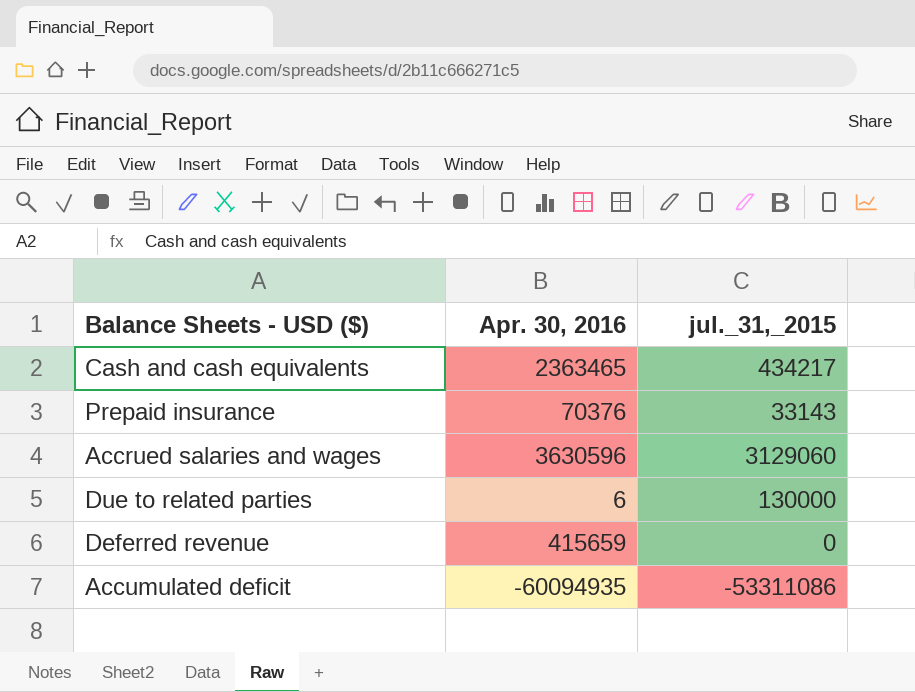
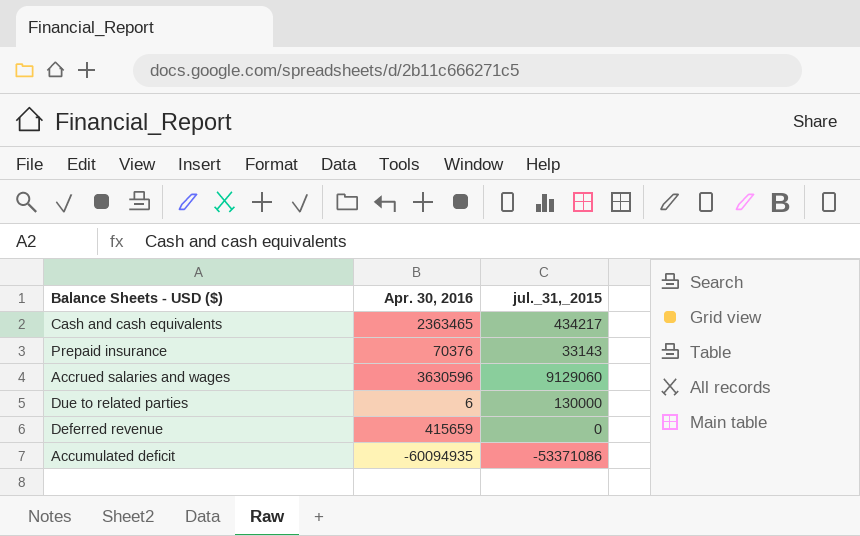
Accrued salaries and wages | jul._31,_2015: 3129060 -> 9129060
Accumulated deficit | jul._31,_2015: -53311086 -> -53371086

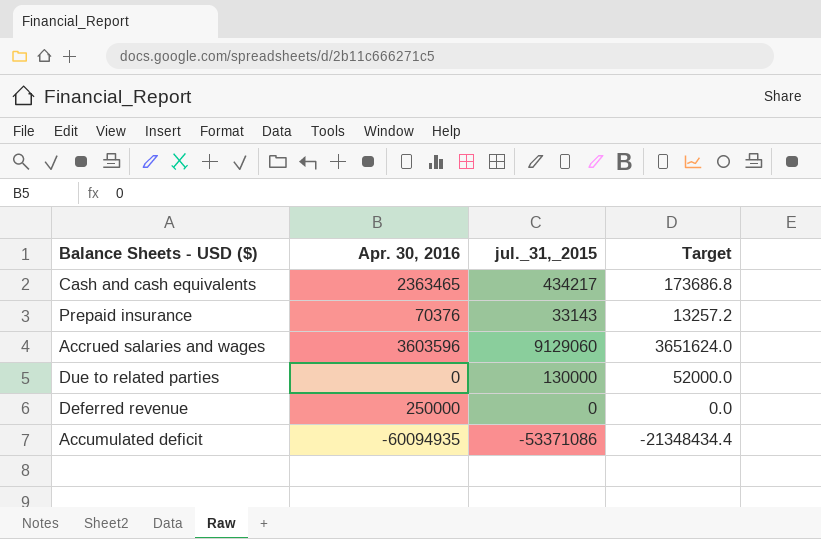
column Target | formula: none -> [jul._31,_2015] * 0.4
Accrued salaries and wages | Apr. 30, 2016: 3630596 -> 3603596
Due to related parties | Apr. 30, 2016: 6 -> 0
Deferred revenue | Apr. 30, 2016: 415659 -> 250000

